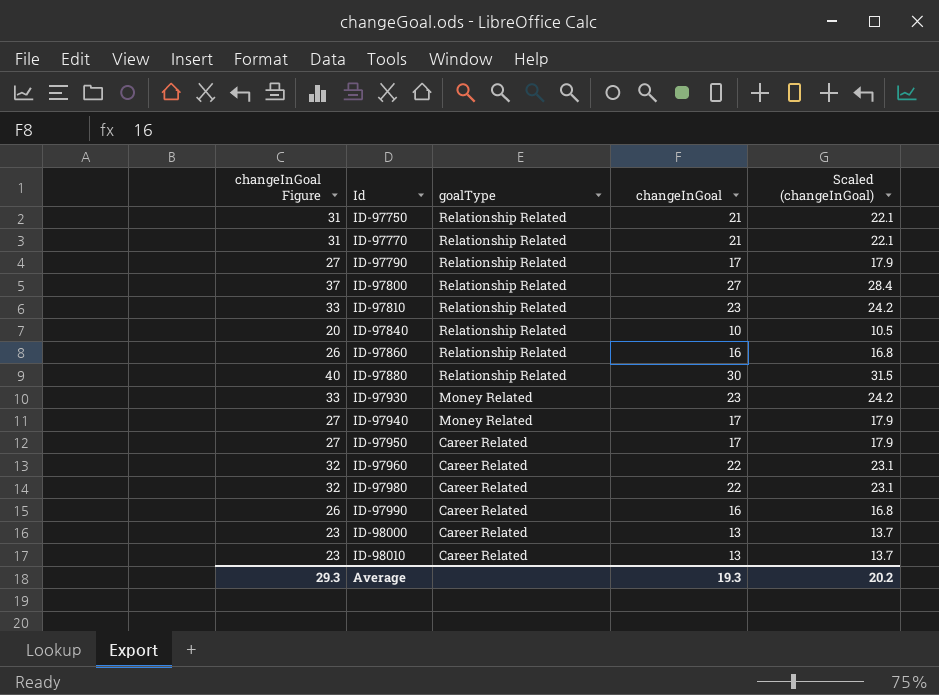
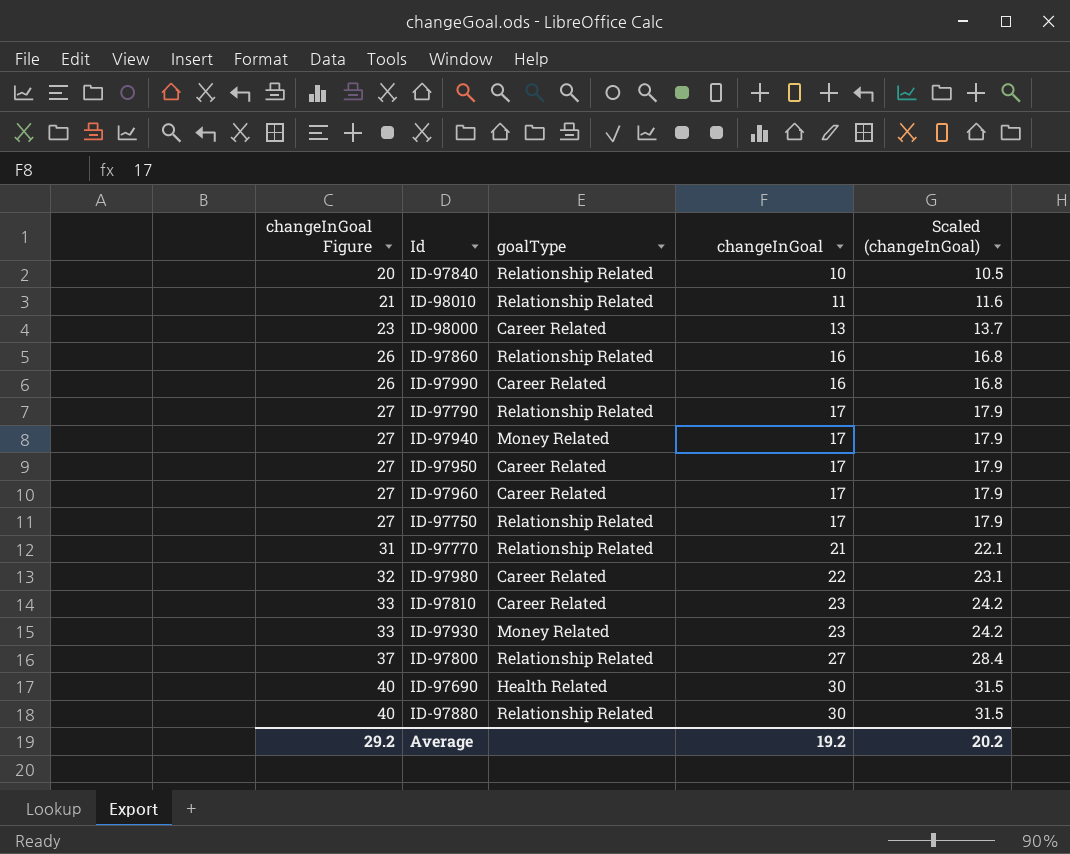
row order: Id ascending -> changeInGoal Figure ascending
ID-98010 | changeInGoal Figure: 23 -> 21
ID-98010 | goalType: Career Related -> Relationship Related
ID-98010 | changeInGoal: 13 -> 11
ID-98010 | Scaled (changeInGoal): 13.7 -> 11.6
ID-97960 | changeInGoal Figure: 32 -> 27
ID-97960 | changeInGoal: 22 -> 17
ID-97960 | Scaled (changeInGoal): 23.1 -> 17.9
ID-97750 | changeInGoal Figure: 31 -> 27
ID-97750 | changeInGoal: 21 -> 17
ID-97750 | Scaled (changeInGoal): 22.1 -> 17.9
ID-97810 | goalType: Relationship Related -> Career Related
row ID-97690: none -> 40 | Health Related | 30 | 31.5
Average | changeInGoal Figure: 29.3 -> 29.2
Average | changeInGoal: 19.3 -> 19.2

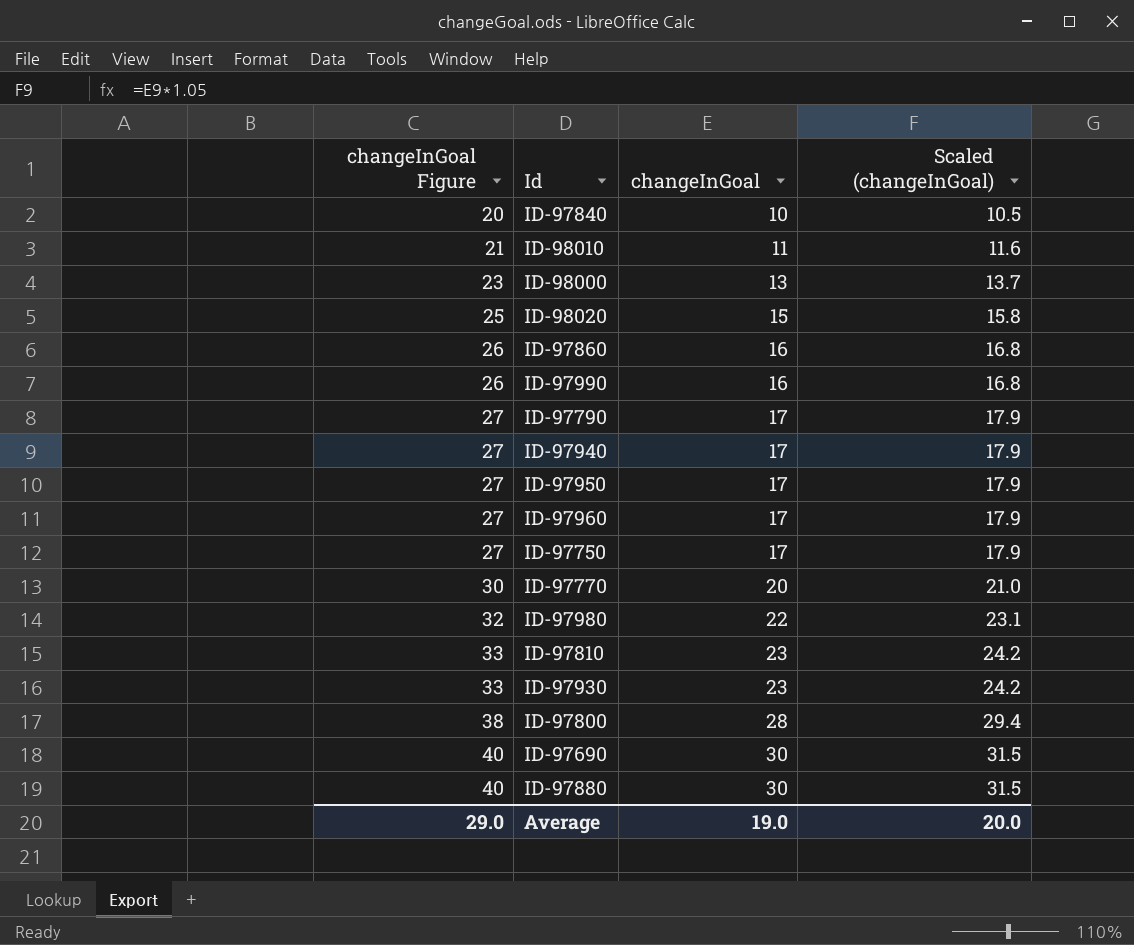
column goalType | position: 3 -> none
row ID-98020: none -> 25 | 15 | 15.8
ID-97770 | changeInGoal Figure: 31 -> 30
ID-97770 | changeInGoal: 21 -> 20
ID-97770 | Scaled (changeInGoal): 22.1 -> 21.0
ID-97800 | changeInGoal Figure: 37 -> 38
ID-97800 | changeInGoal: 27 -> 28
ID-97800 | Scaled (changeInGoal): 28.4 -> 29.4
Average | changeInGoal Figure: 29.2 -> 29.0
Average | changeInGoal: 19.2 -> 19.0
Average | Scaled (changeInGoal): 20.2 -> 20.0

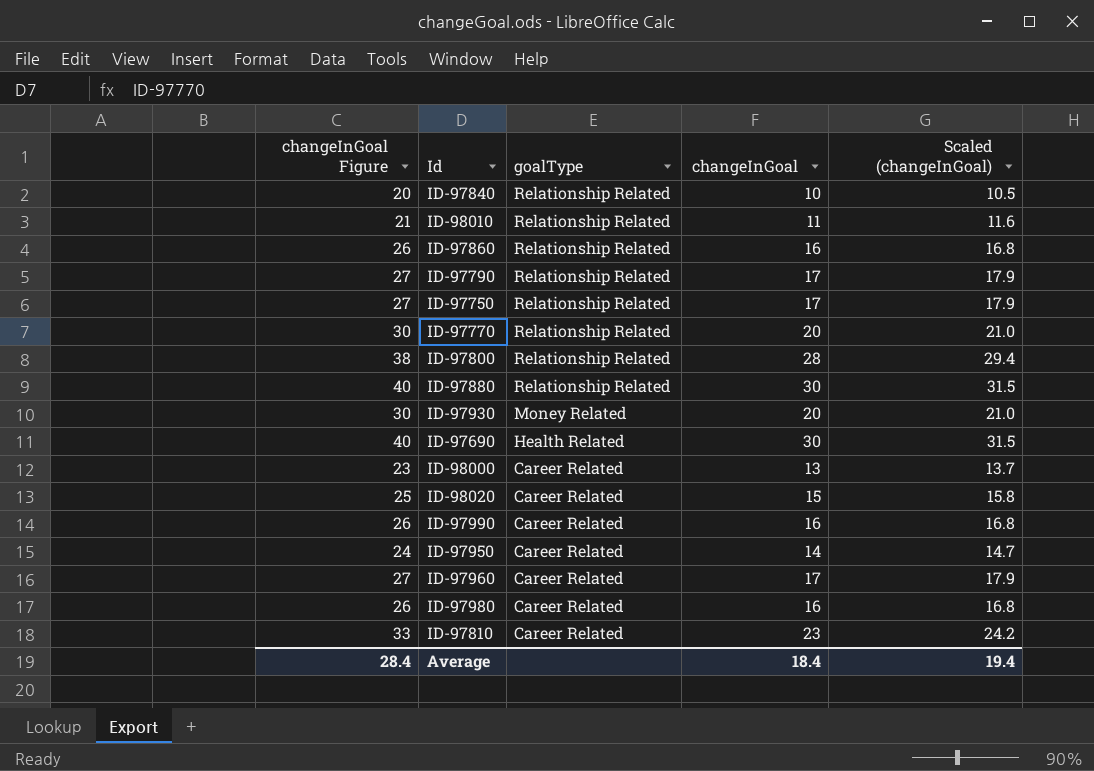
row order: changeInGoal Figure ascending -> goalType descending
column goalType | position: none -> 3
row ID-97940: 27 | 17 | 17.9 -> none
ID-97930 | changeInGoal Figure: 33 -> 30
ID-97930 | changeInGoal: 23 -> 20
ID-97930 | Scaled (changeInGoal): 24.2 -> 21.0
ID-97950 | changeInGoal Figure: 27 -> 24
ID-97950 | changeInGoal: 17 -> 14
ID-97950 | Scaled (changeInGoal): 17.9 -> 14.7
ID-97980 | changeInGoal Figure: 32 -> 26
ID-97980 | changeInGoal: 22 -> 16
ID-97980 | Scaled (changeInGoal): 23.1 -> 16.8
Average | changeInGoal Figure: 29.0 -> 28.4
Average | changeInGoal: 19.0 -> 18.4
Average | Scaled (changeInGoal): 20.0 -> 19.4

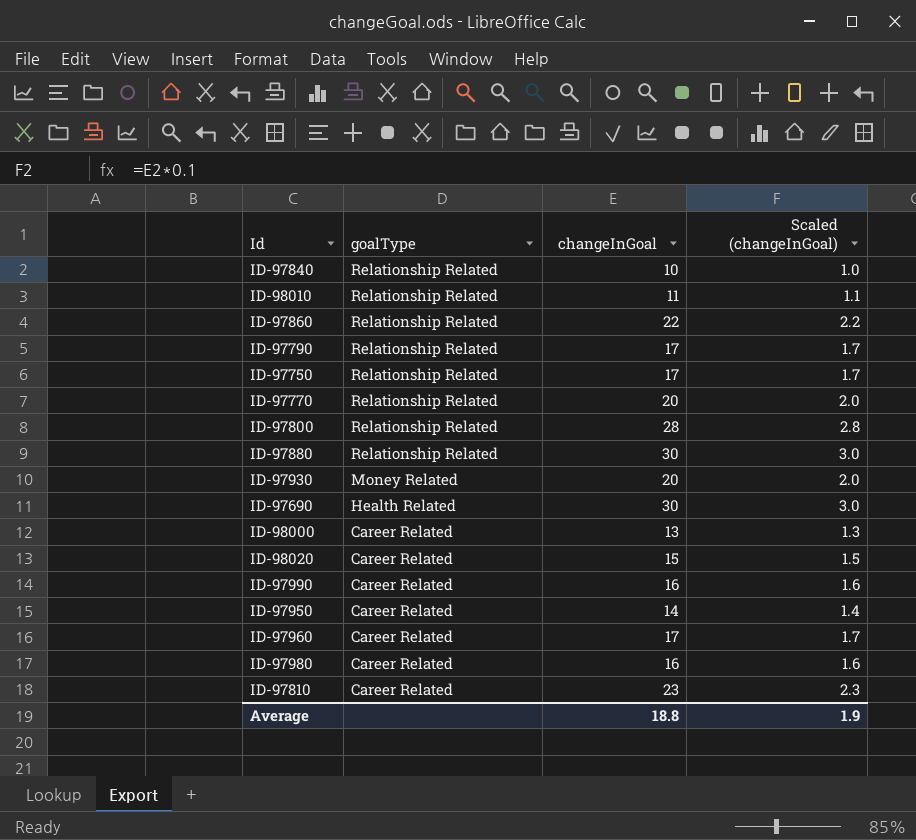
column changeInGoal Figure | formula: [changeInGoal] + 10 -> none
column Scaled (changeInGoal) | formula: [changeInGoal] * 1.05 -> [changeInGoal] * 0.1
ID-97860 | changeInGoal: 16 -> 22
Average | changeInGoal: 18.4 -> 18.8
Average | Scaled (changeInGoal): 19.4 -> 1.9

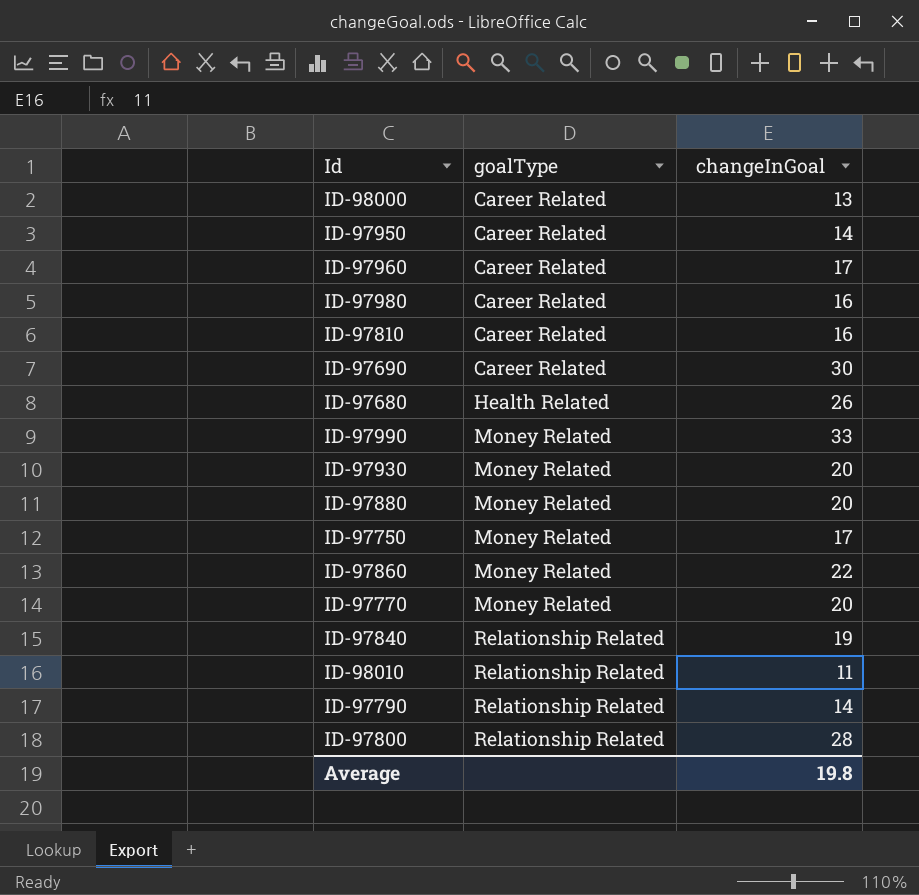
row order: goalType descending -> goalType ascending
column Scaled (changeInGoal) | formula: [changeInGoal] * 0.1 -> none
row ID-98020: Career Related | 15 | 1.5 -> none
ID-97810 | changeInGoal: 23 -> 16
ID-97690 | goalType: Health Related -> Career Related
row ID-97680: none -> Health Related | 26
ID-97990 | goalType: Career Related -> Money Related
ID-97990 | changeInGoal: 16 -> 33
ID-97880 | goalType: Relationship Related -> Money Related
ID-97880 | changeInGoal: 30 -> 20
ID-97750 | goalType: Relationship Related -> Money Related
ID-97860 | goalType: Relationship Related -> Money Related
ID-97770 | goalType: Relationship Related -> Money Related
ID-97840 | changeInGoal: 10 -> 19
ID-97790 | changeInGoal: 17 -> 14
Average | changeInGoal: 18.8 -> 19.8

